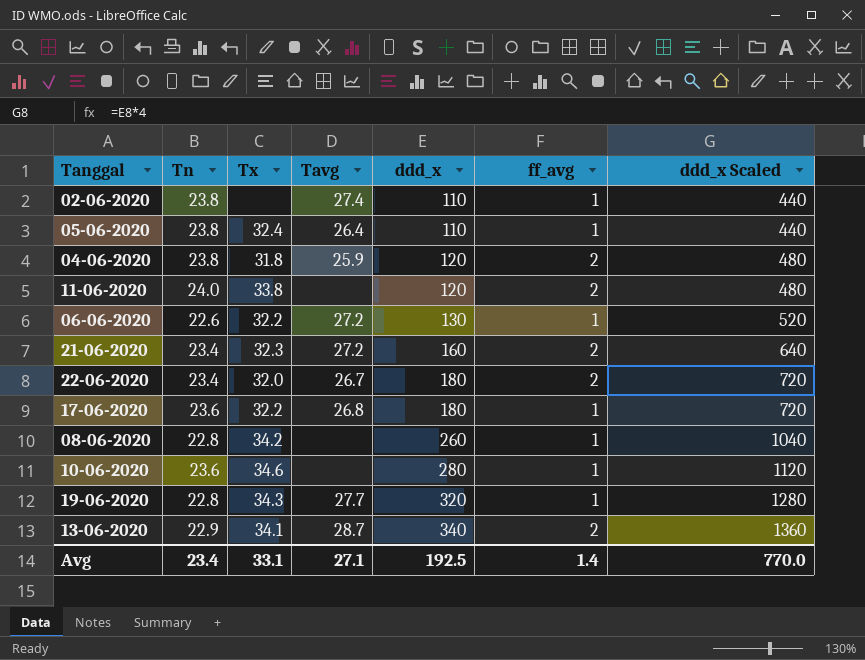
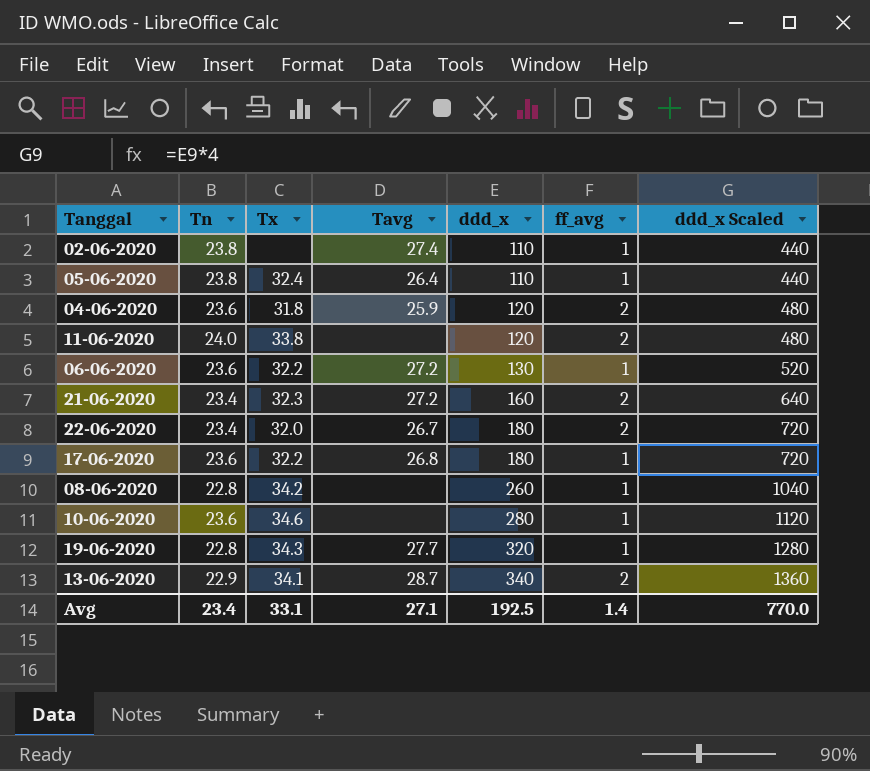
04-06-2020 | Tn: 23.8 -> 23.6
06-06-2020 | Tn: 22.6 -> 23.6

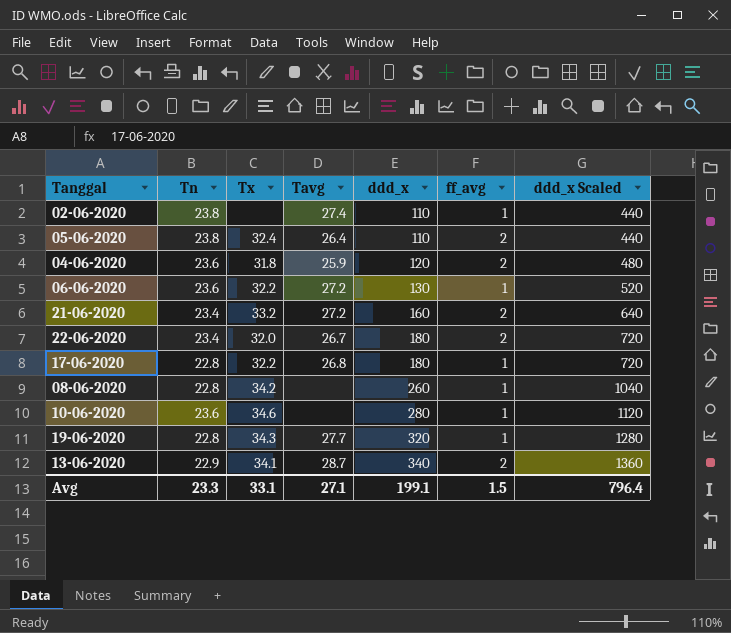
row 11-06-2020: 24.0 | 33.8 | none | 120 | 2 | 480 -> none
05-06-2020 | ff_avg: 1 -> 2
21-06-2020 | Tx: 32.3 -> 33.2
17-06-2020 | Tn: 23.6 -> 22.8
Avg | Tn: 23.4 -> 23.3
Avg | ddd_x: 192.5 -> 199.1
Avg | ff_avg: 1.4 -> 1.5
Avg | ddd_x Scaled: 770.0 -> 796.4

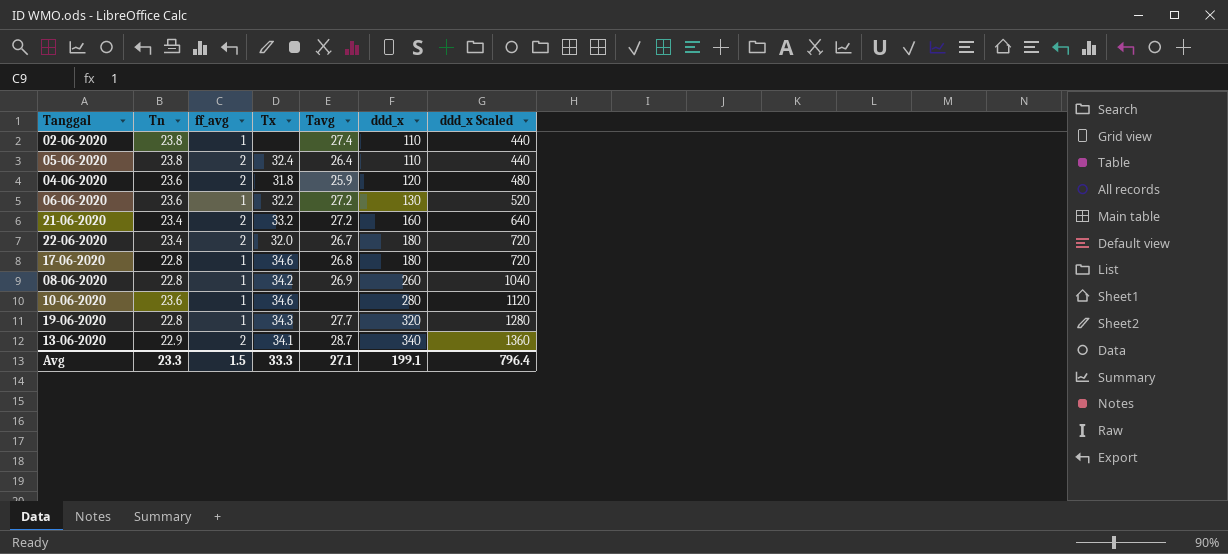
column ff_avg | position: 6 -> 3
17-06-2020 | Tx: 32.2 -> 34.6
08-06-2020 | Tavg: none -> 26.9
Avg | Tx: 33.1 -> 33.3

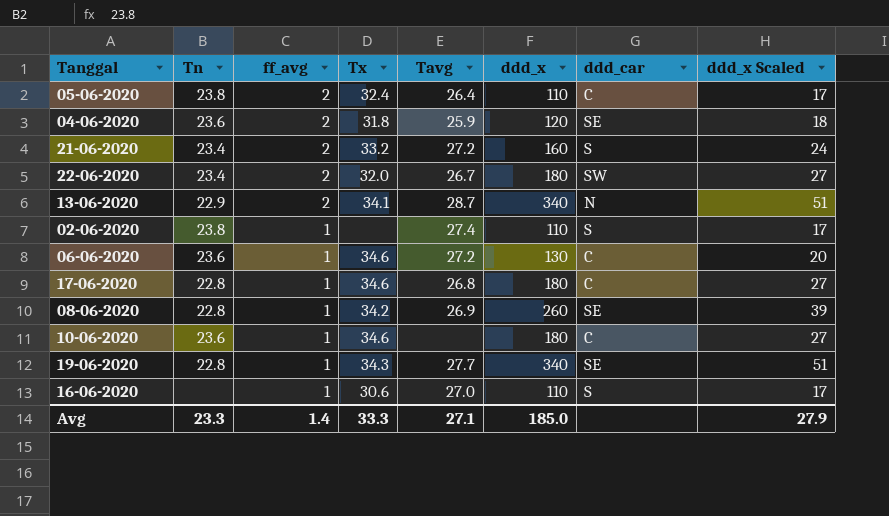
row order: ddd_x ascending -> ff_avg descending
column ddd_car | position: none -> 7
column ddd_x Scaled | formula: [ddd_x] * 4 -> [ddd_x] * 0.15
06-06-2020 | Tx: 32.2 -> 34.6
10-06-2020 | ddd_x: 280 -> 180
19-06-2020 | ddd_x: 320 -> 340
row 16-06-2020: none -> none | 1 | 30.6 | 27.0 | 110 | S | 17
Avg | ff_avg: 1.5 -> 1.4
Avg | ddd_x: 199.1 -> 185.0
Avg | ddd_x Scaled: 796.4 -> 27.9

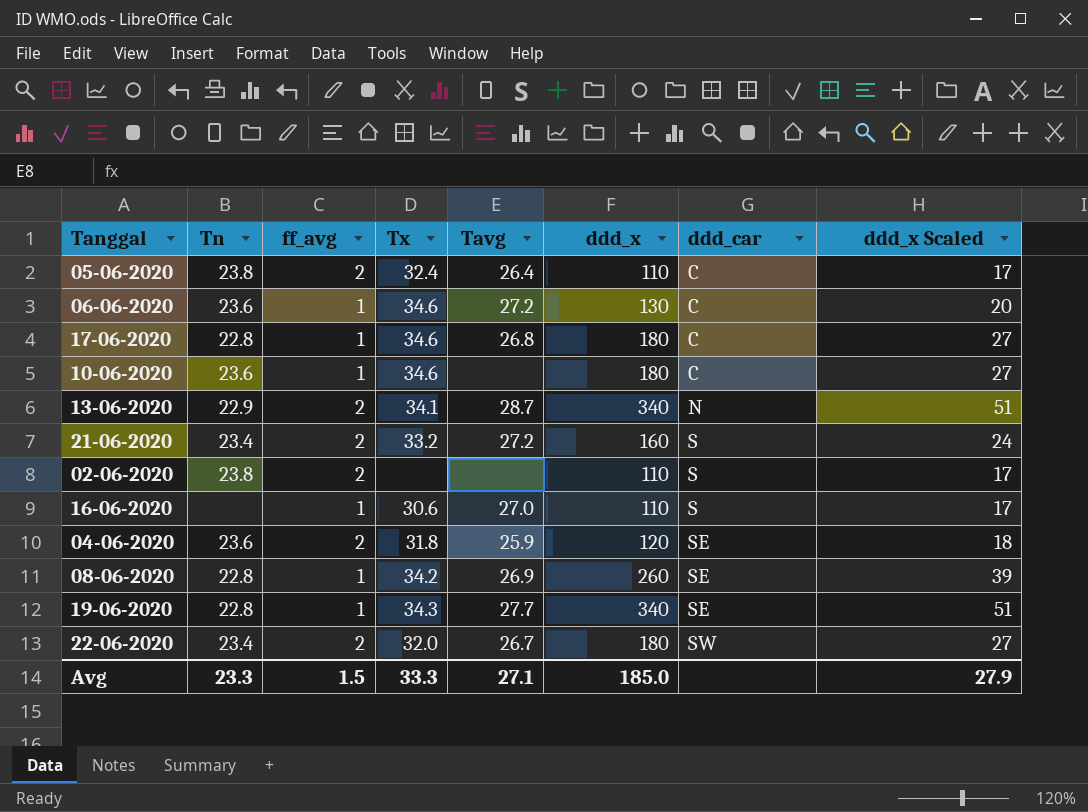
row order: ff_avg descending -> ddd_car ascending
02-06-2020 | ff_avg: 1 -> 2
02-06-2020 | Tavg: 27.4 -> none
Avg | ff_avg: 1.4 -> 1.5

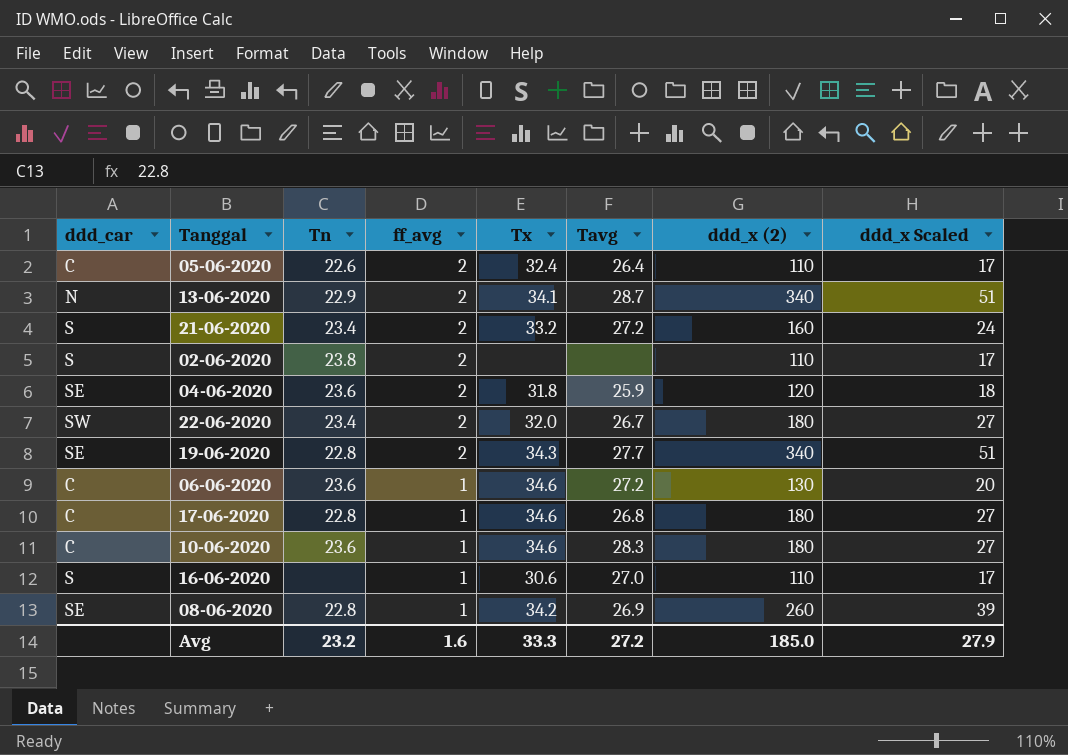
row order: ddd_car ascending -> ff_avg descending
column ddd_car | position: 7 -> 1
column name: ddd_x -> ddd_x (2)
05-06-2020 | Tn: 23.8 -> 22.6
19-06-2020 | ff_avg: 1 -> 2
10-06-2020 | Tavg: none -> 28.3
Avg | Tn: 23.3 -> 23.2
Avg | ff_avg: 1.5 -> 1.6
Avg | Tavg: 27.1 -> 27.2

